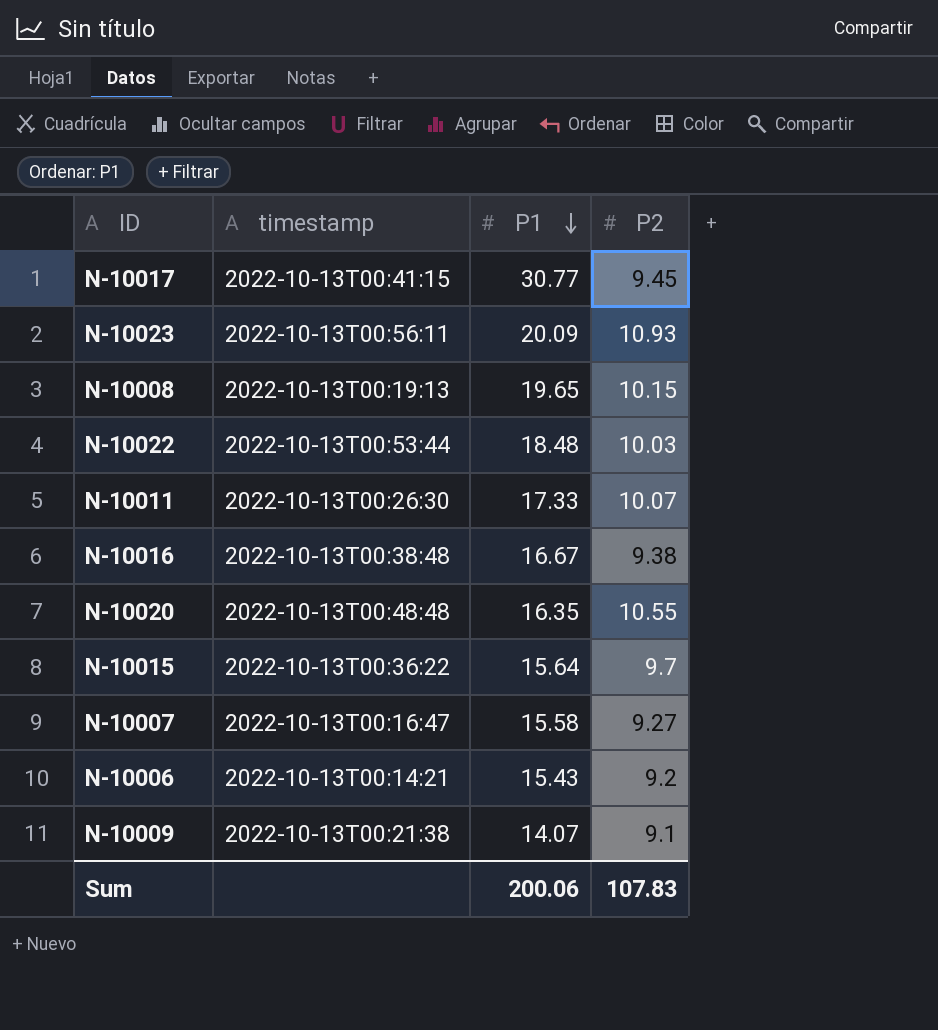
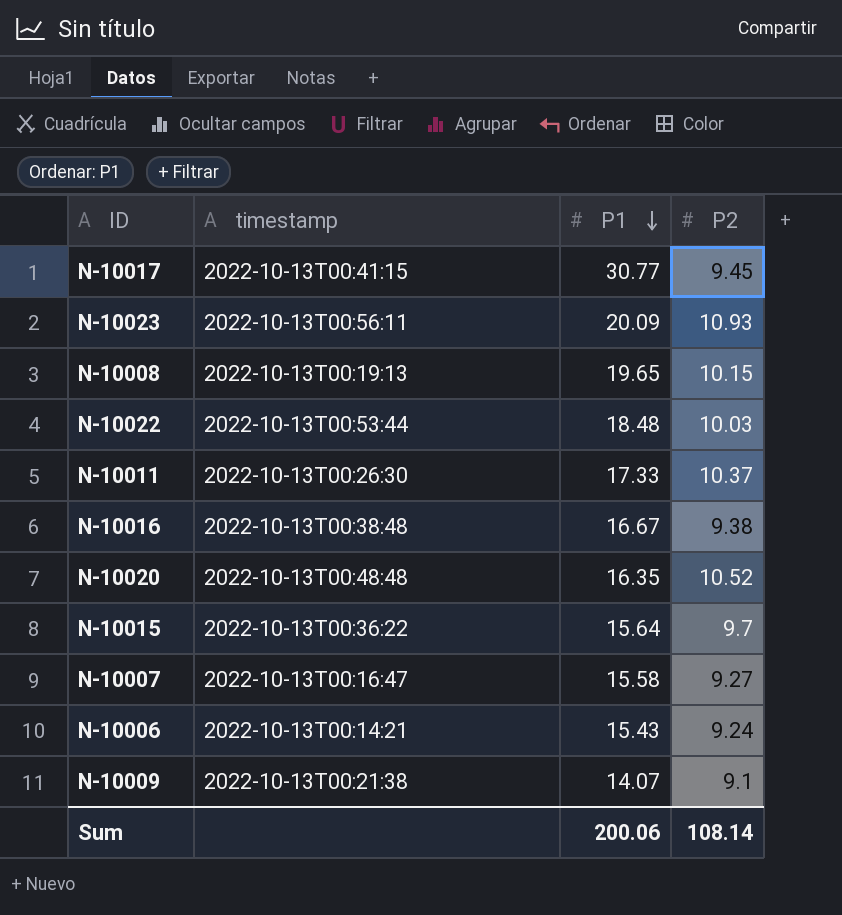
N-10011 | P2: 10.07 -> 10.37
N-10020 | P2: 10.55 -> 10.52
N-10006 | P2: 9.2 -> 9.24
Sum | P2: 107.83 -> 108.14

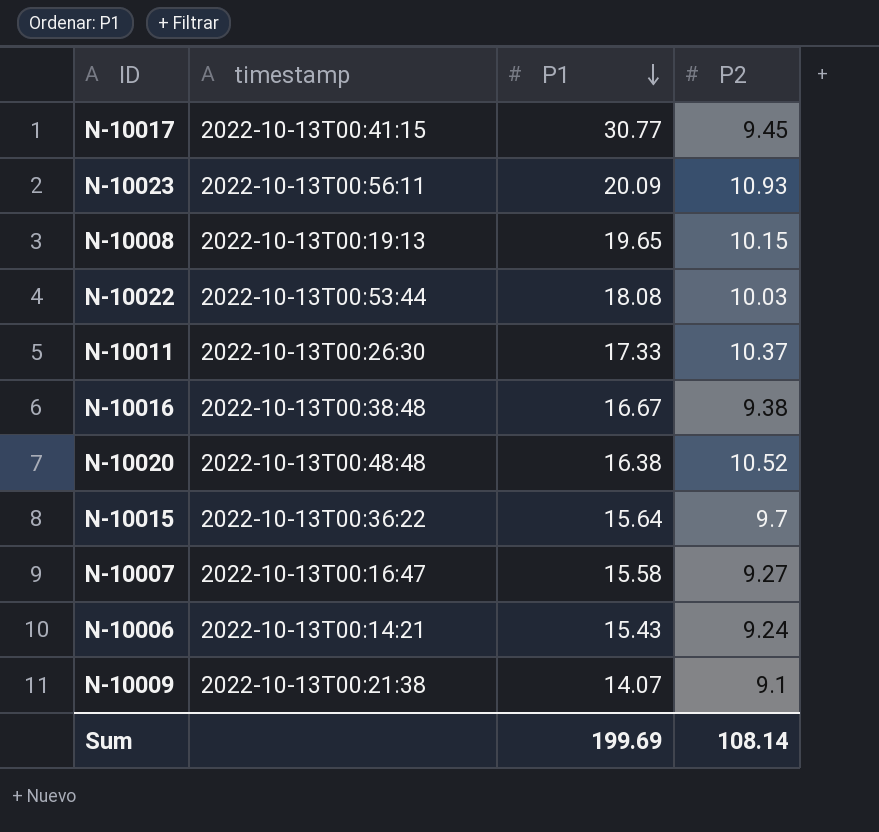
N-10022 | P1: 18.48 -> 18.08
N-10020 | P1: 16.35 -> 16.38
Sum | P1: 200.06 -> 199.69

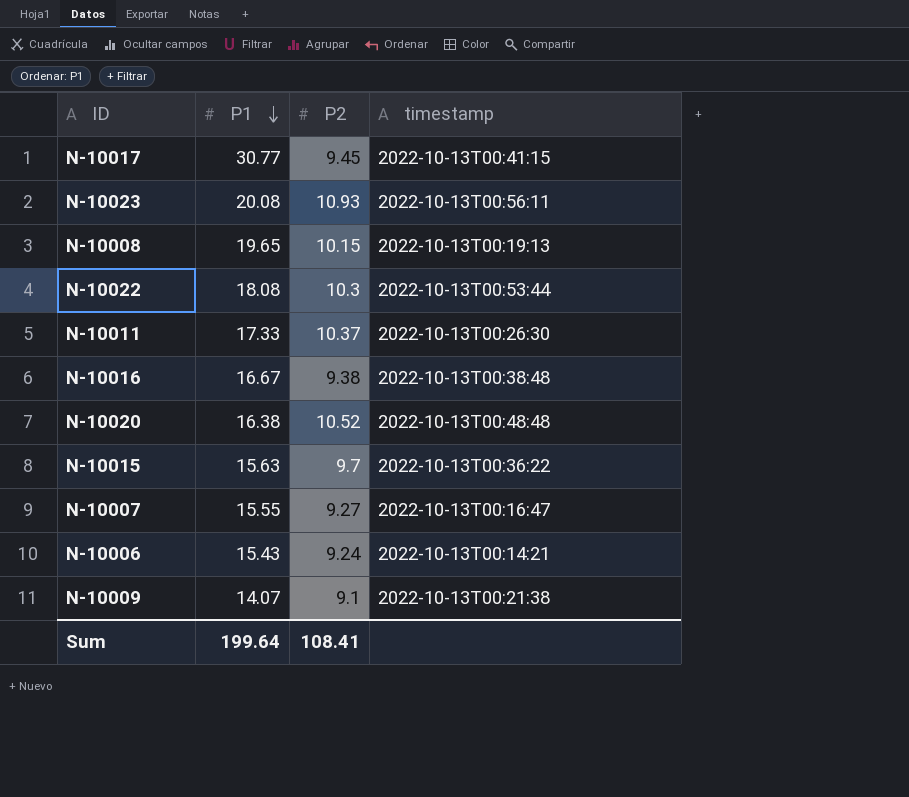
column timestamp | position: 2 -> 4
N-10023 | P1: 20.09 -> 20.08
N-10022 | P2: 10.03 -> 10.3
N-10015 | P1: 15.64 -> 15.63
N-10007 | P1: 15.58 -> 15.55
Sum | P1: 199.69 -> 199.64
Sum | P2: 108.14 -> 108.41

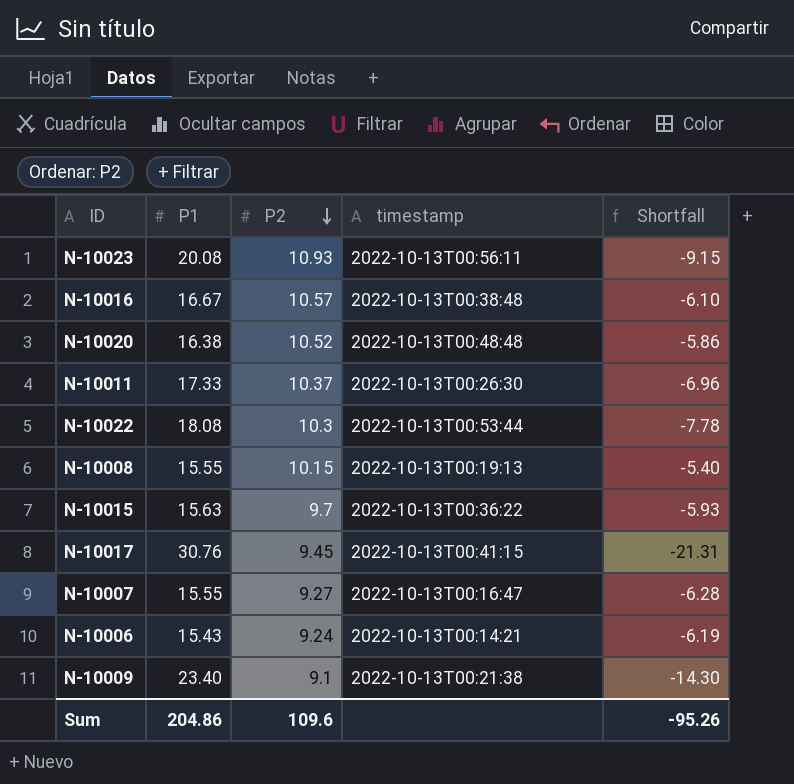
row order: P1 descending -> P2 descending
column Shortfall | formula: none -> [P2] - [P1]
N-10016 | P2: 9.38 -> 10.57
N-10008 | P1: 19.65 -> 15.55
N-10017 | P1: 30.77 -> 30.76
N-10009 | P1: 14.07 -> 23.40
Sum | P1: 199.64 -> 204.86
Sum | P2: 108.41 -> 109.6

